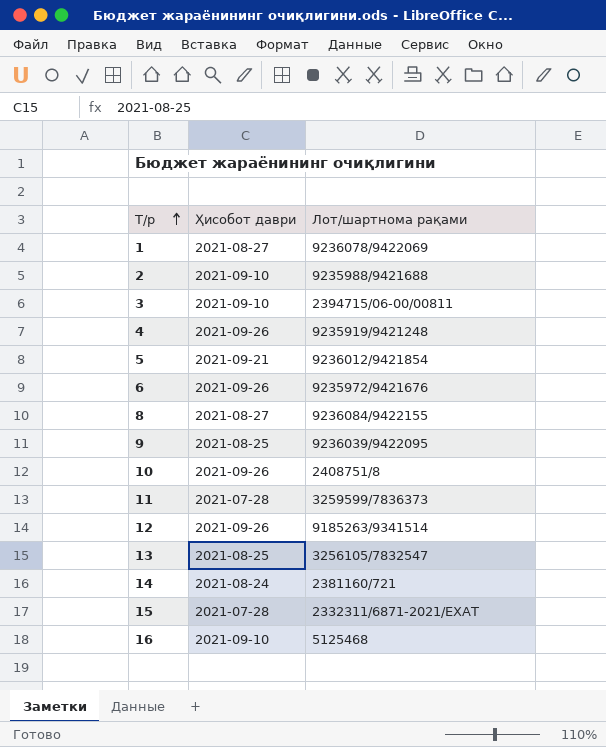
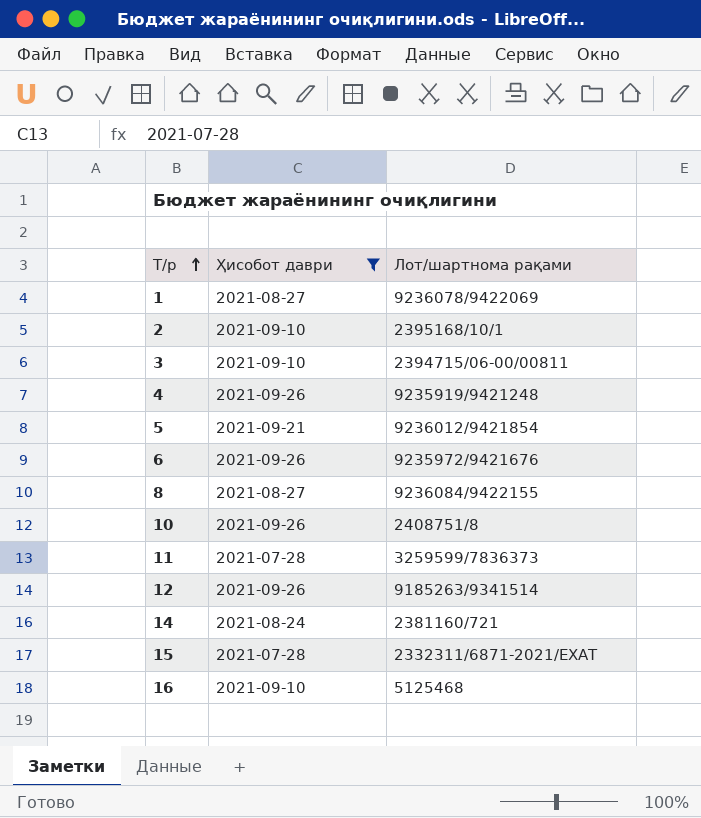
filter: none -> Ҳисобот даври != 2021-08-25
2 | Лот/шартнома рақами: 9235988/9421688 -> 2395168/10/1

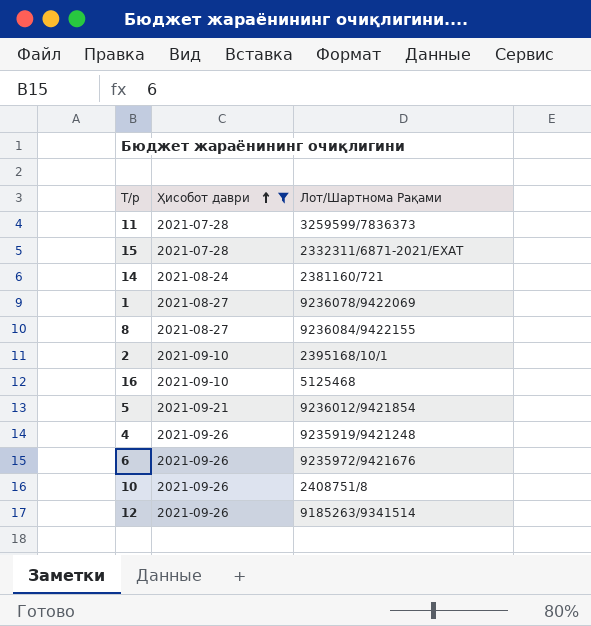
row order: Т/р ascending -> Ҳисобот даври ascending
column name: Лот/шартнома рақами -> Лот/Шартнома Рақами
row 3: 2021-09-10 | 2394715/06-00/00811 -> none

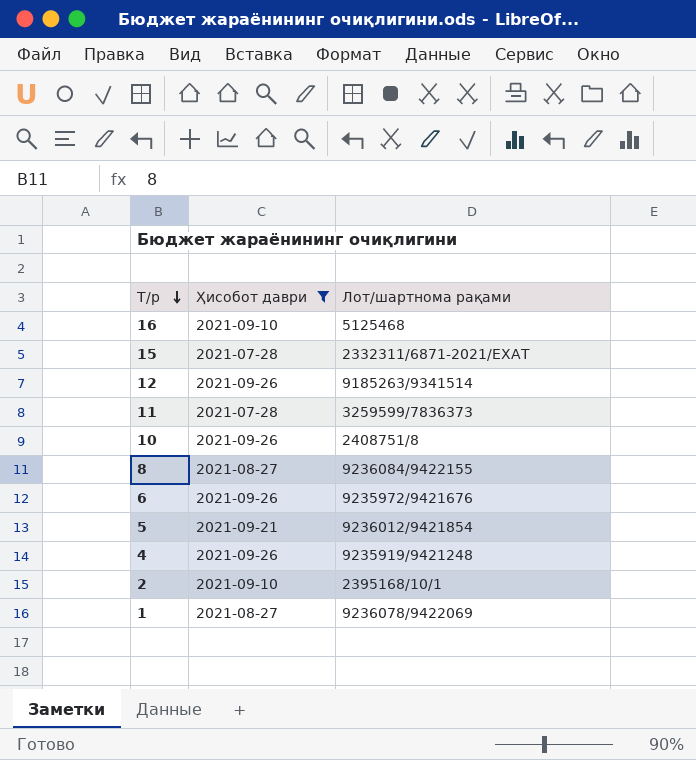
row order: Ҳисобот даври ascending -> Т/р descending
column name: Лот/Шартнома Рақами -> Лот/шартнома рақами
row 14: 2021-08-24 | 2381160/721 -> none

